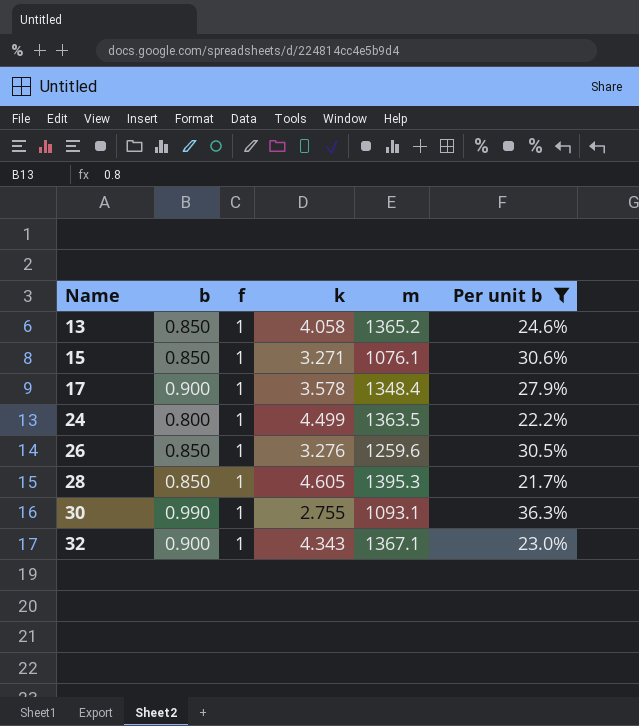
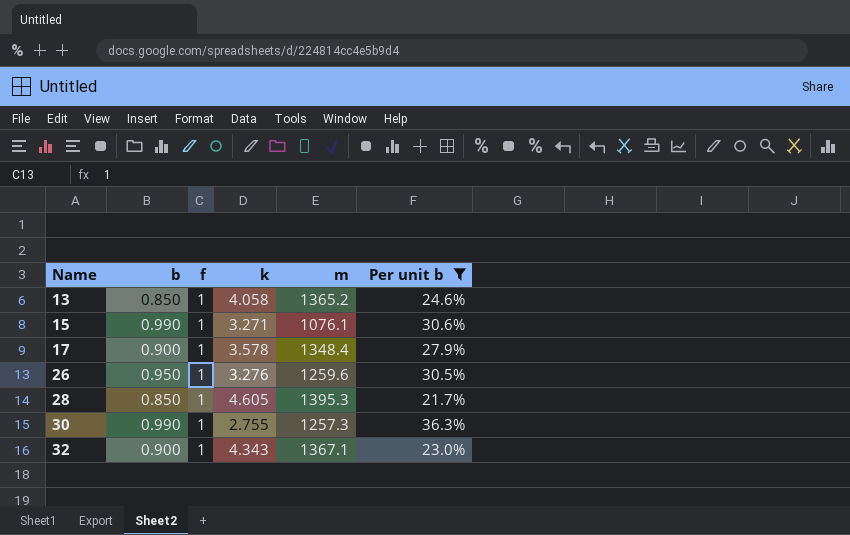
row 24: 0.800 | 1 | 4.499 | 1363.5 | 22.2% -> none
15 | b: 0.850 -> 0.990
26 | b: 0.850 -> 0.950
30 | m: 1093.1 -> 1257.3

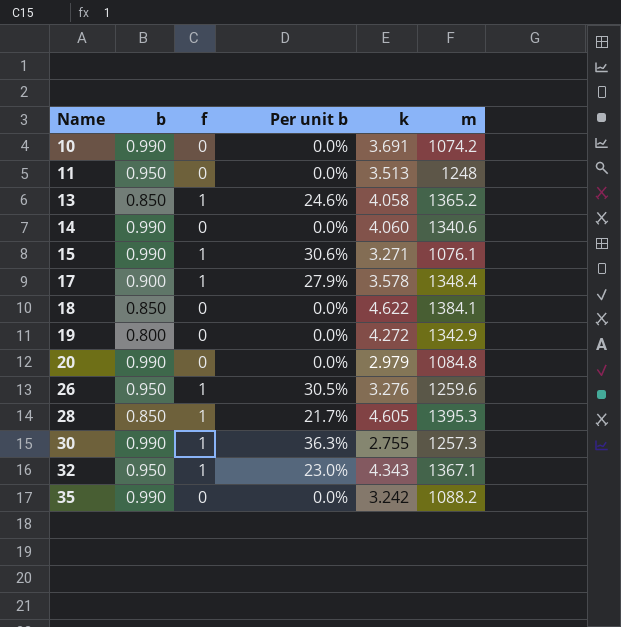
filter: Per unit b != 0.0% -> none
column Per unit b | position: 6 -> 4
32 | b: 0.900 -> 0.950

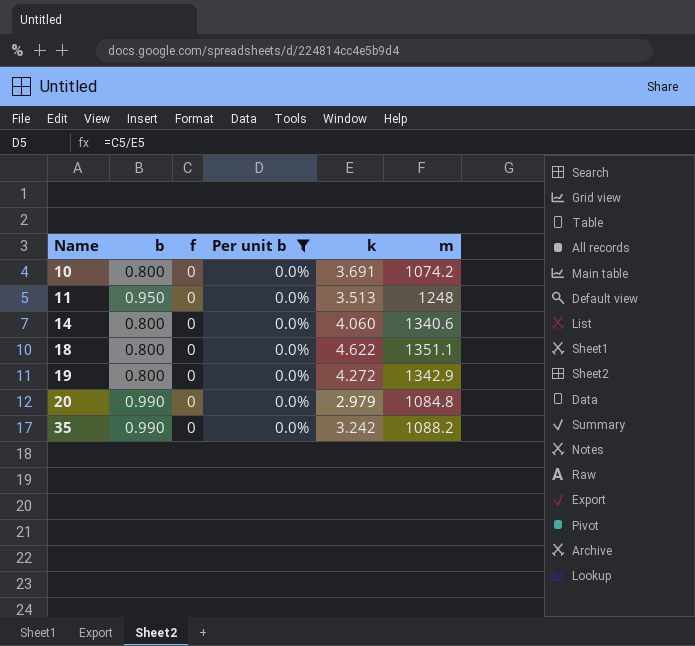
filter: none -> Per unit b = 0.0%
10 | b: 0.990 -> 0.800
14 | b: 0.990 -> 0.800
18 | b: 0.850 -> 0.800
18 | m: 1384.1 -> 1351.1

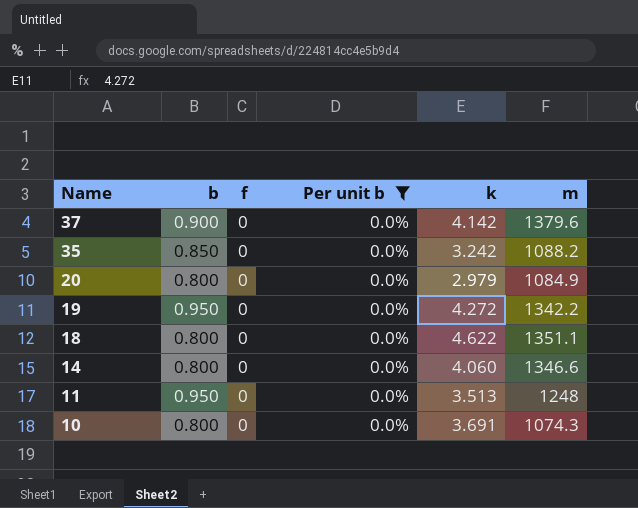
row order: Name ascending -> Name descending
row 37: none -> 0.900 | 0 | 0.0% | 4.142 | 1379.6
35 | b: 0.990 -> 0.850
20 | b: 0.990 -> 0.800
20 | m: 1084.8 -> 1084.9
19 | b: 0.800 -> 0.950
19 | m: 1342.9 -> 1342.2
14 | m: 1340.6 -> 1346.6
10 | m: 1074.2 -> 1074.3

